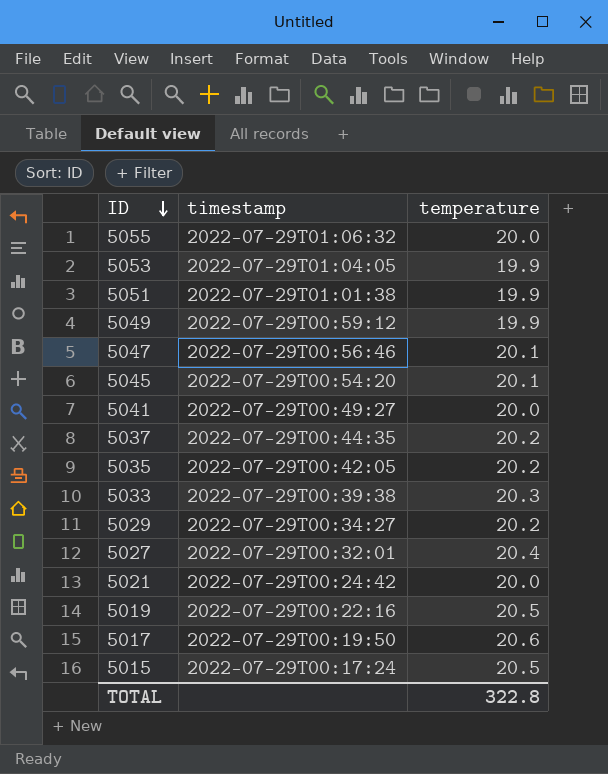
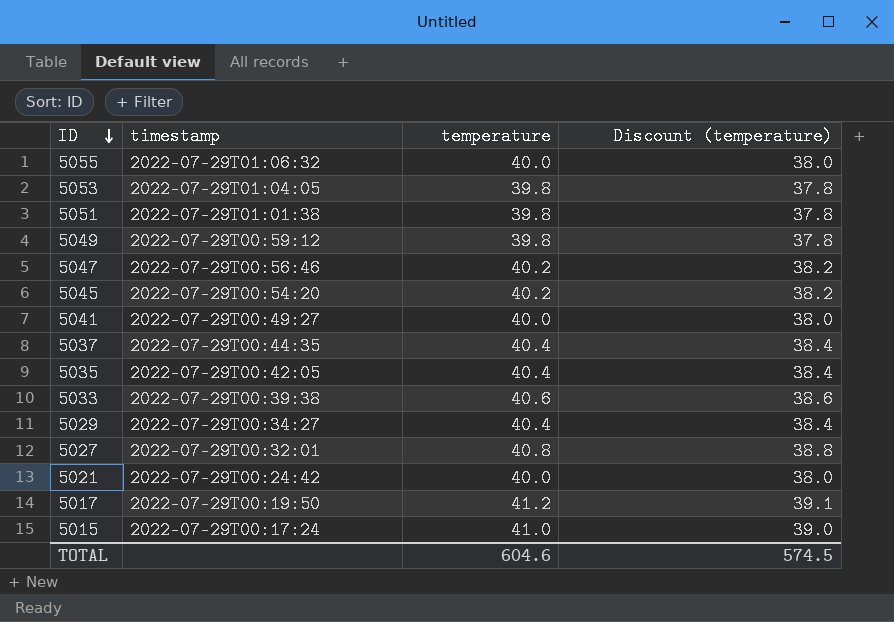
column Discount (temperature) | formula: none -> [temperature] * 0.95
row 5019: 2022-07-29T00:22:16 | 20.5 -> none
5055 | temperature: 20.0 -> 40.0
5053 | temperature: 19.9 -> 39.8
5051 | temperature: 19.9 -> 39.8
5049 | temperature: 19.9 -> 39.8
5047 | temperature: 20.1 -> 40.2
5045 | temperature: 20.1 -> 40.2
5041 | temperature: 20.0 -> 40.0
5037 | temperature: 20.2 -> 40.4
5035 | temperature: 20.2 -> 40.4
5033 | temperature: 20.3 -> 40.6
5029 | temperature: 20.2 -> 40.4
5027 | temperature: 20.4 -> 40.8
5021 | temperature: 20.0 -> 40.0
5017 | temperature: 20.6 -> 41.2
5015 | temperature: 20.5 -> 41.0
TOTAL | temperature: 322.8 -> 604.6

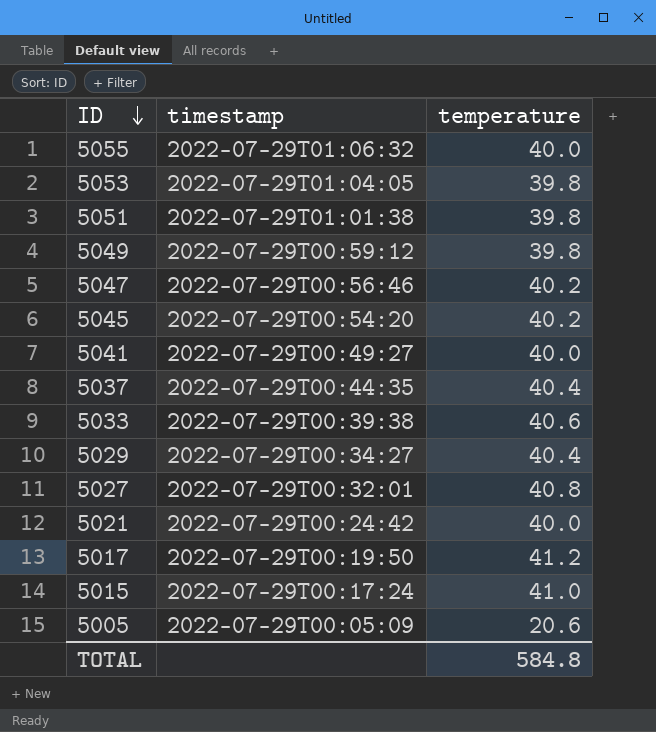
column Discount (temperature) | formula: [temperature] * 0.95 -> none
row 5035: 2022-07-29T00:42:05 | 40.4 | 38.4 -> none
row 5005: none -> 2022-07-29T00:05:09 | 20.6
TOTAL | temperature: 604.6 -> 584.8

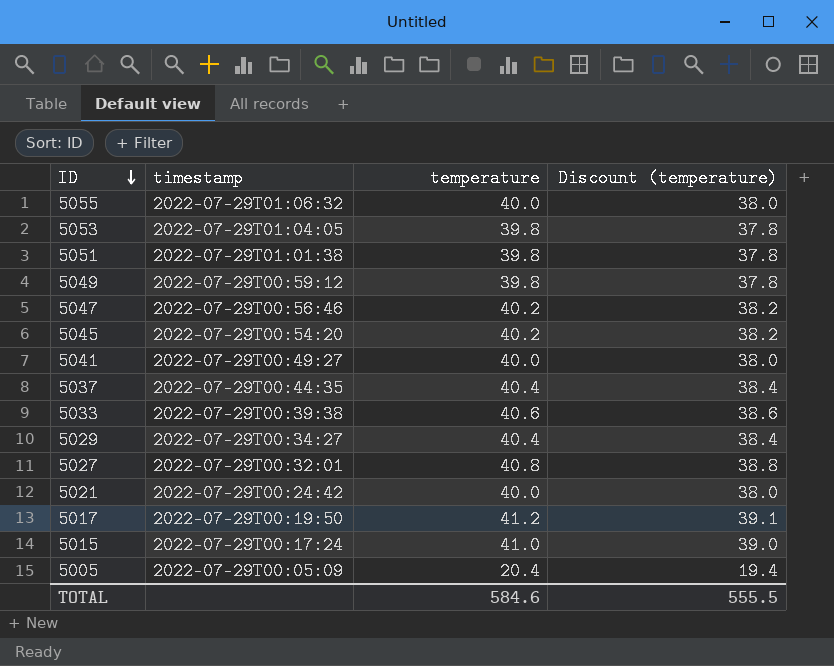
column Discount (temperature) | formula: none -> [temperature] * 0.95
5005 | temperature: 20.6 -> 20.4
TOTAL | temperature: 584.8 -> 584.6

